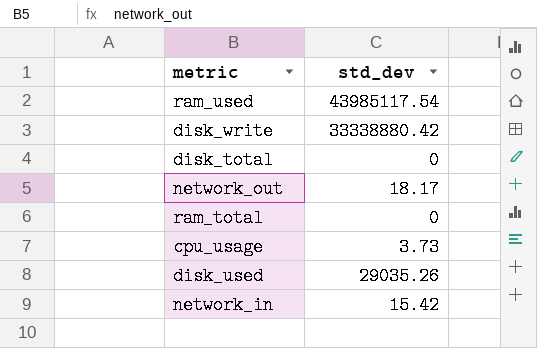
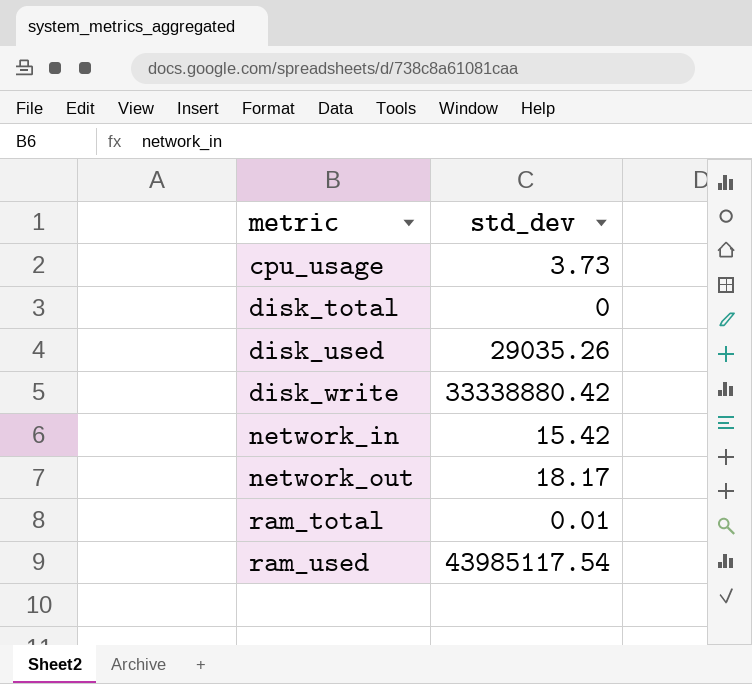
row order: none -> metric ascending
ram_total | std_dev: 0 -> 0.01

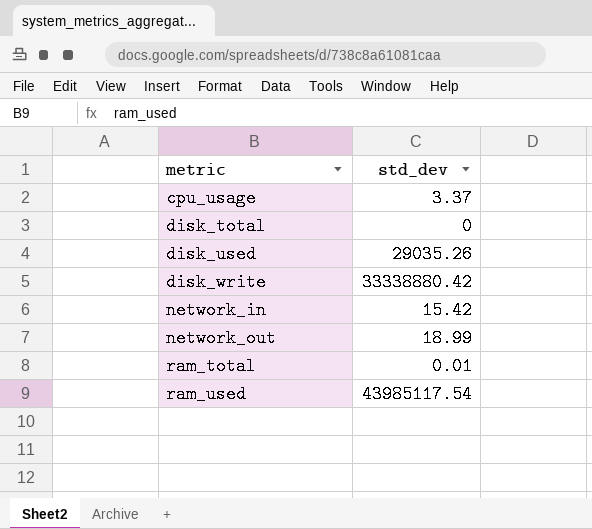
cpu_usage | std_dev: 3.73 -> 3.37
network_out | std_dev: 18.17 -> 18.99

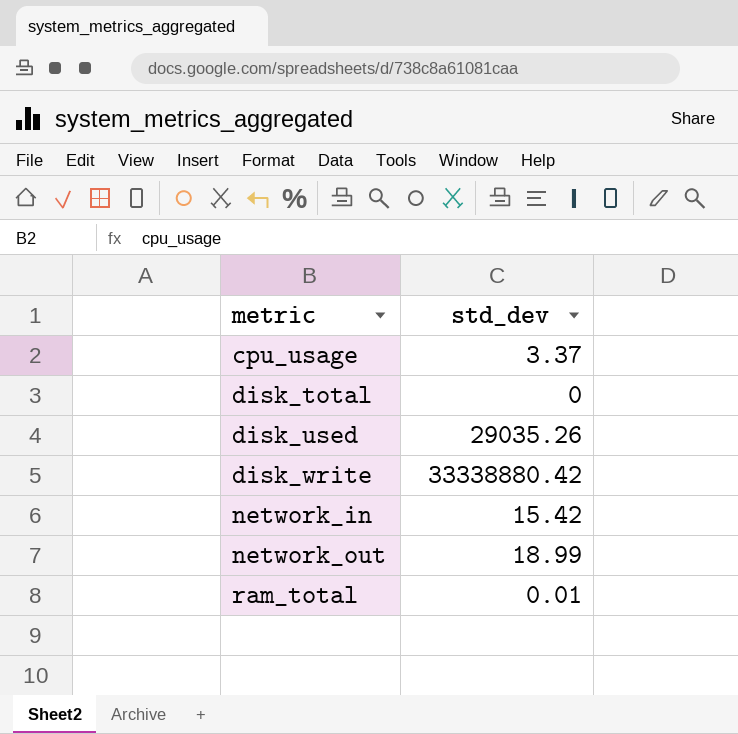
row ram_used: 43985117.54 -> none

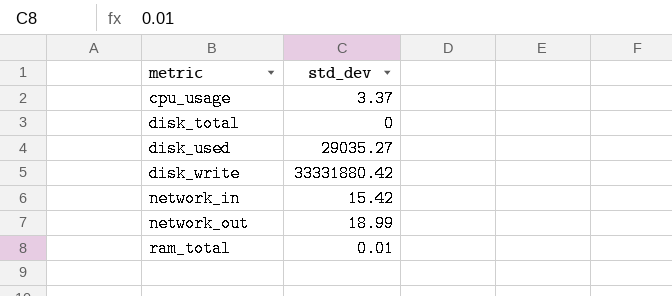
disk_used | std_dev: 29035.26 -> 29035.27
disk_write | std_dev: 33338880.42 -> 33331880.42

